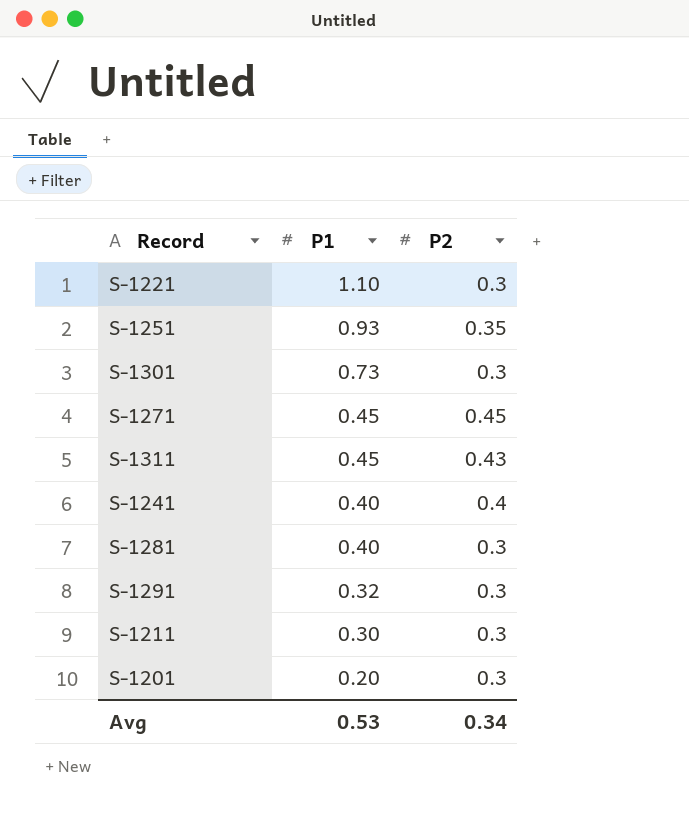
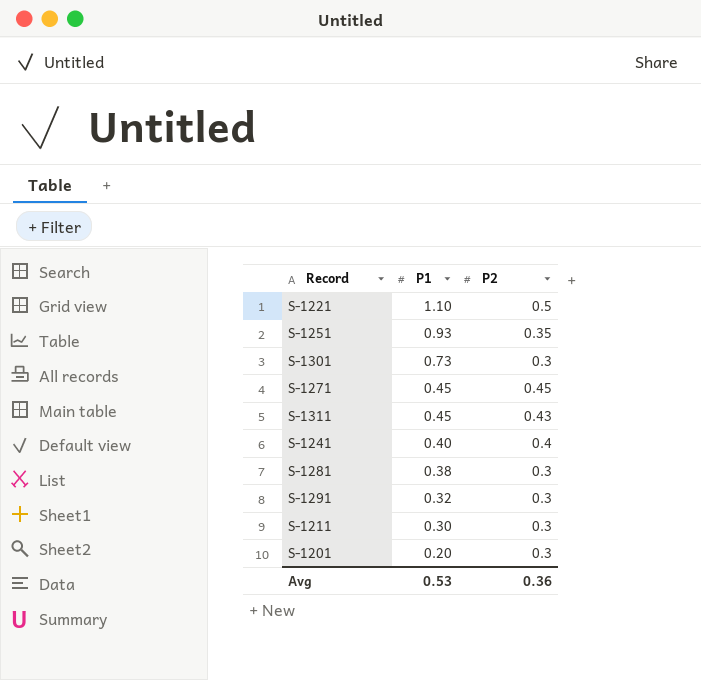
S-1221 | P2: 0.3 -> 0.5
S-1281 | P1: 0.40 -> 0.38
Avg | P2: 0.34 -> 0.36

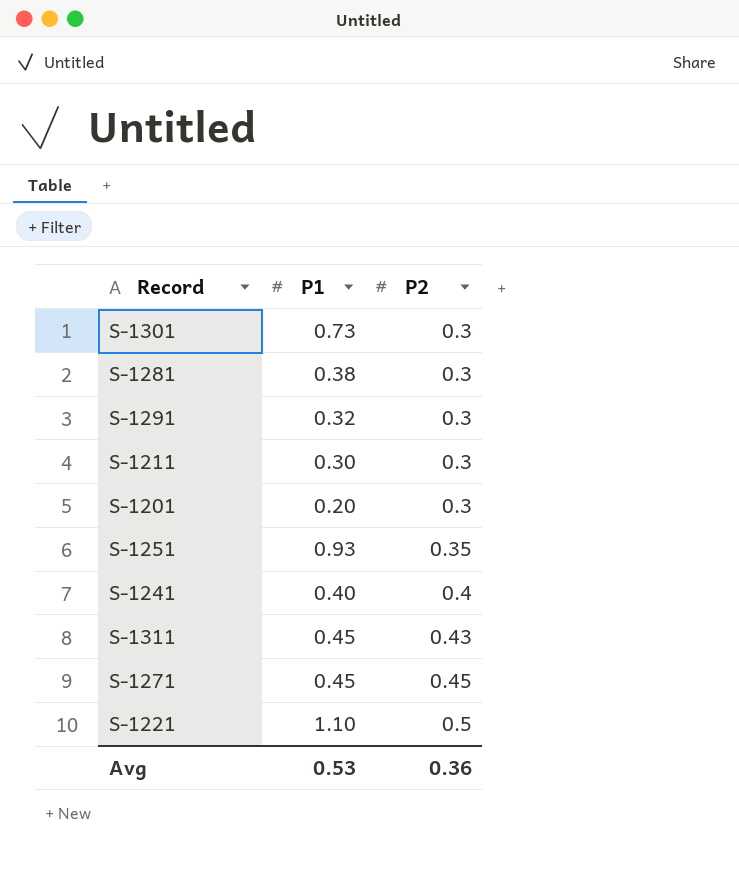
row order: P1 descending -> P2 ascending

